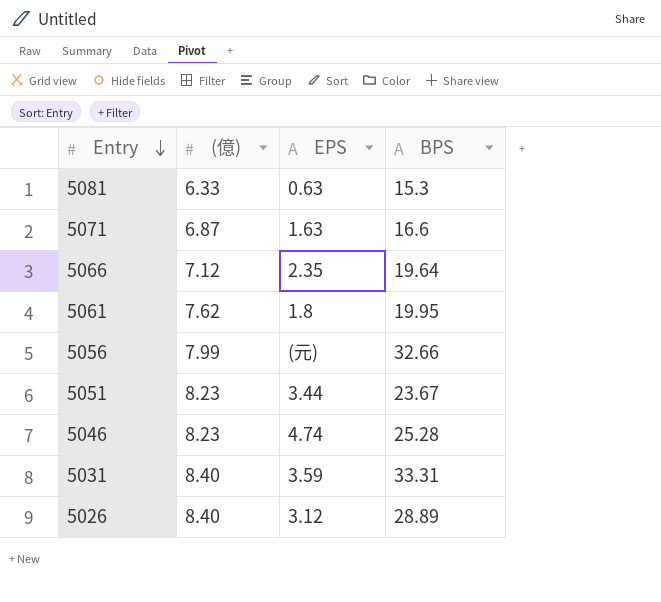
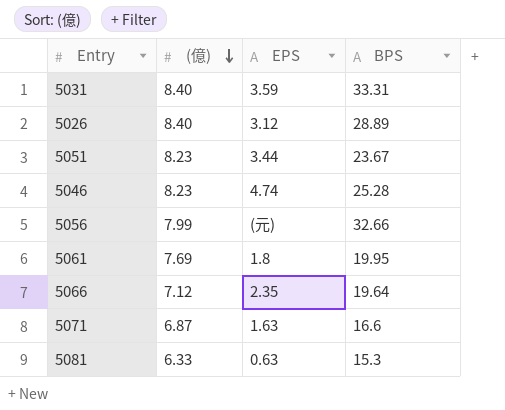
row order: Entry descending -> (億) descending
5061 | (億): 7.62 -> 7.69

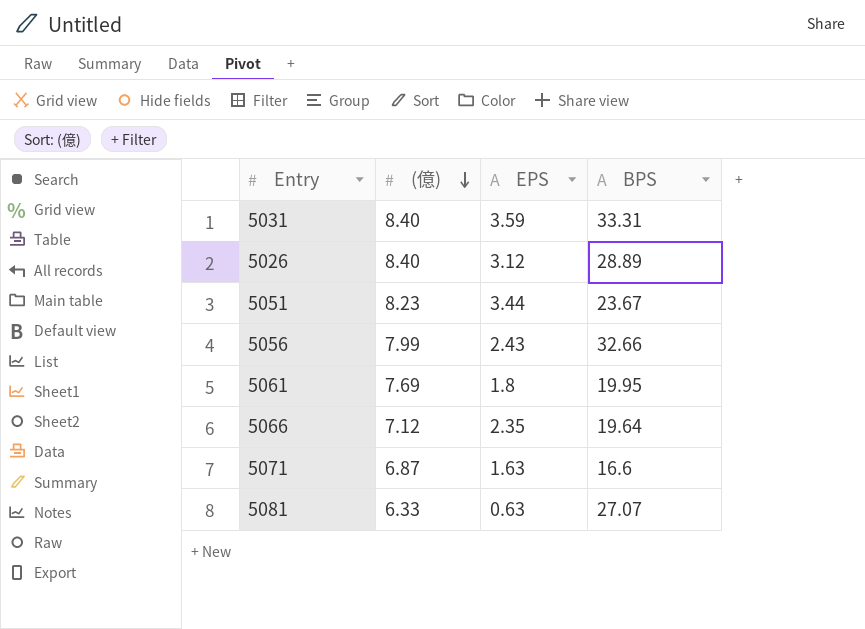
row 5046: 8.23 | 4.74 | 25.28 -> none
5056 | EPS: (元) -> 2.43
5081 | BPS: 15.3 -> 27.07

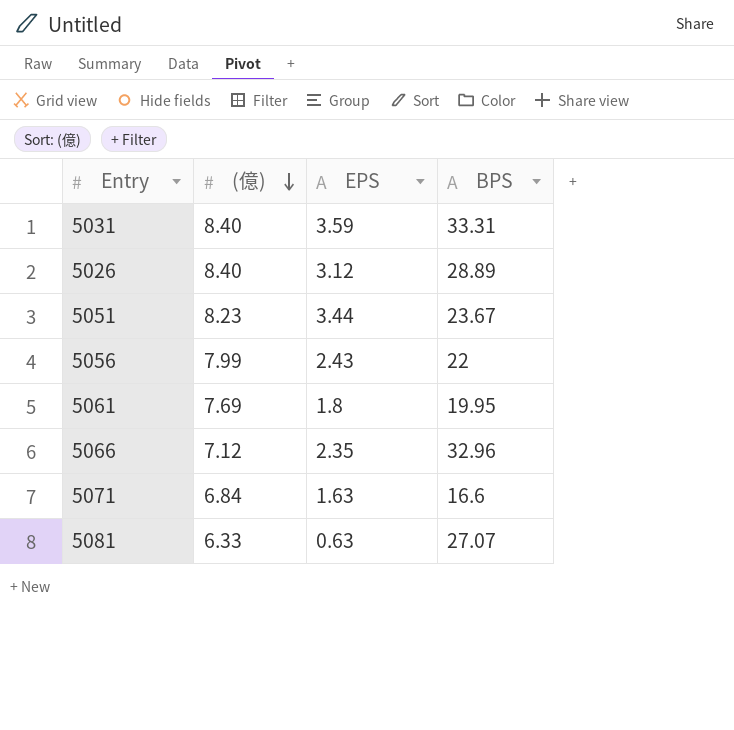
5056 | BPS: 32.66 -> 22
5066 | BPS: 19.64 -> 32.96
5071 | (億): 6.87 -> 6.84

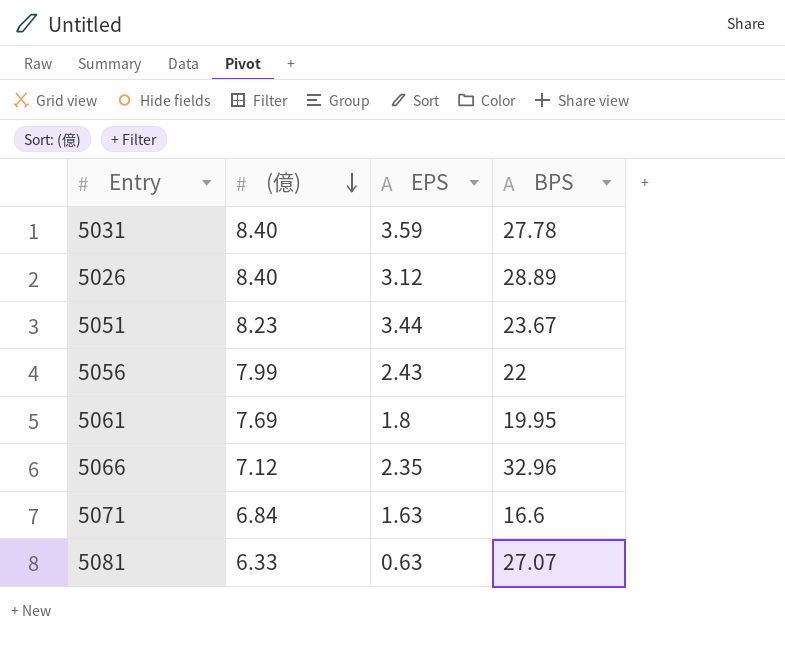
5031 | BPS: 33.31 -> 27.78

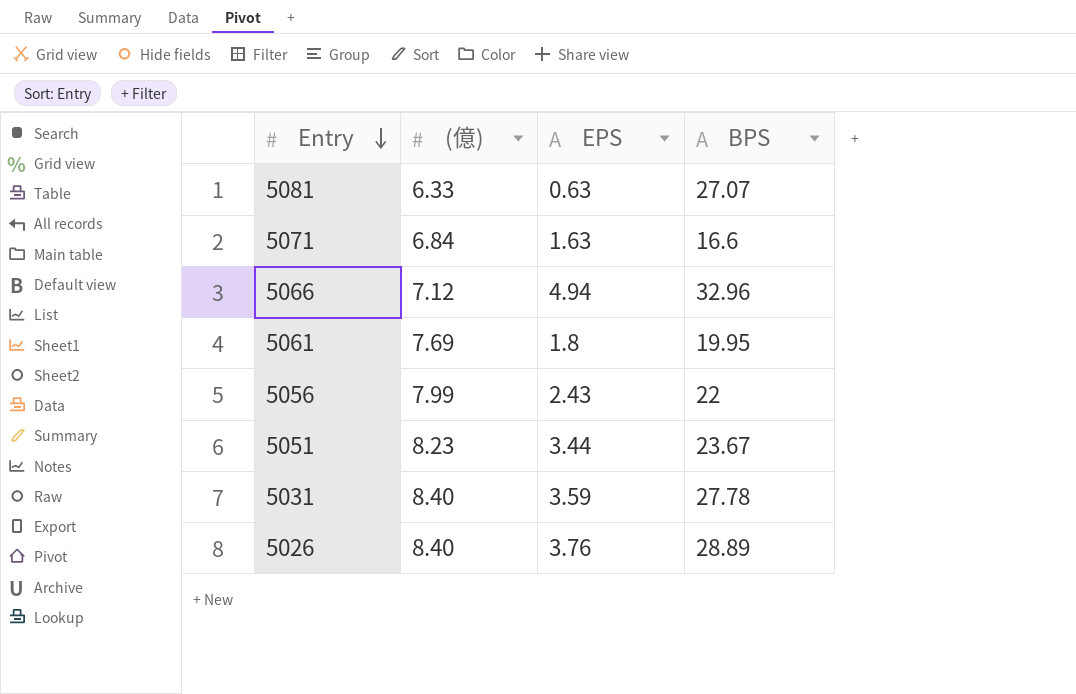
row order: (億) descending -> Entry descending
5066 | EPS: 2.35 -> 4.94
5026 | EPS: 3.12 -> 3.76

